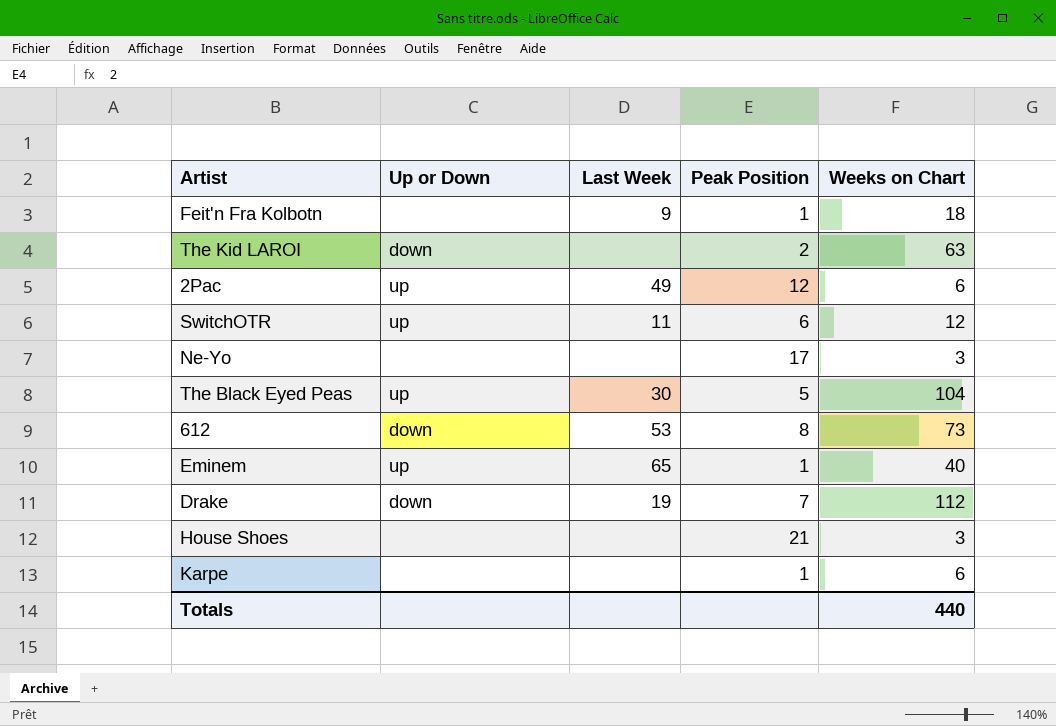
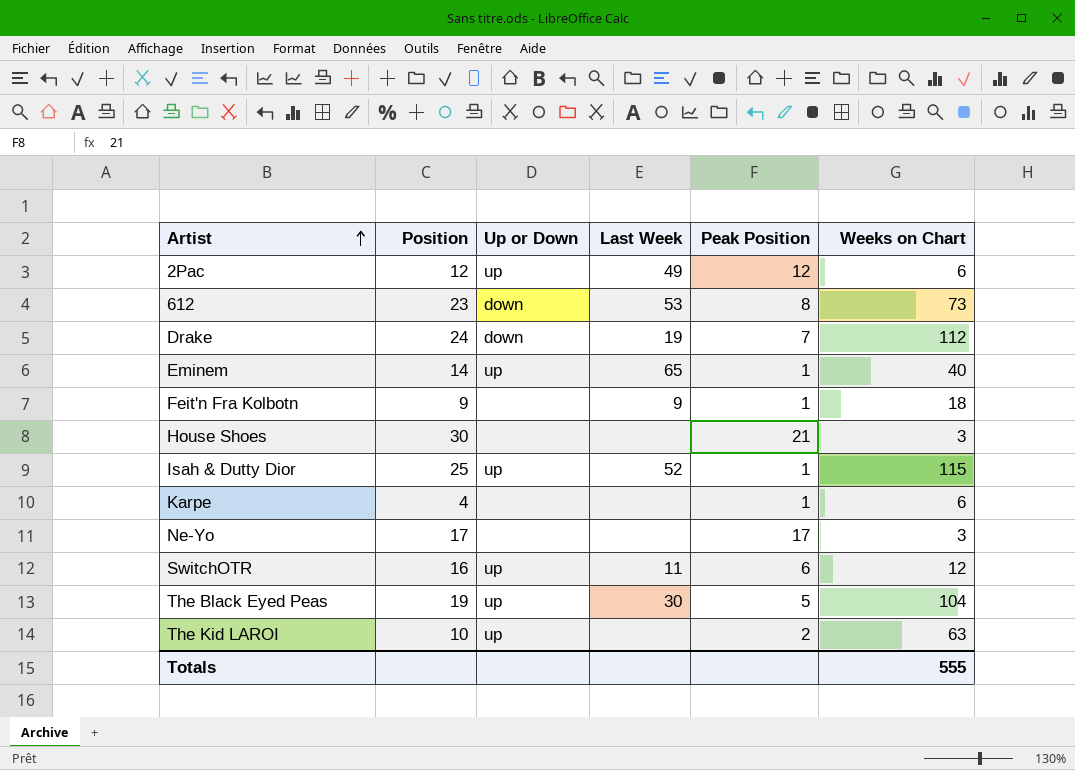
row order: none -> Artist ascending
column Position | position: none -> 2
row Isah & Dutty Dior: none -> 25 | up | 52 | 1 | 115
The Kid LAROI | Up or Down: down -> up
Totals | Weeks on Chart: 440 -> 555

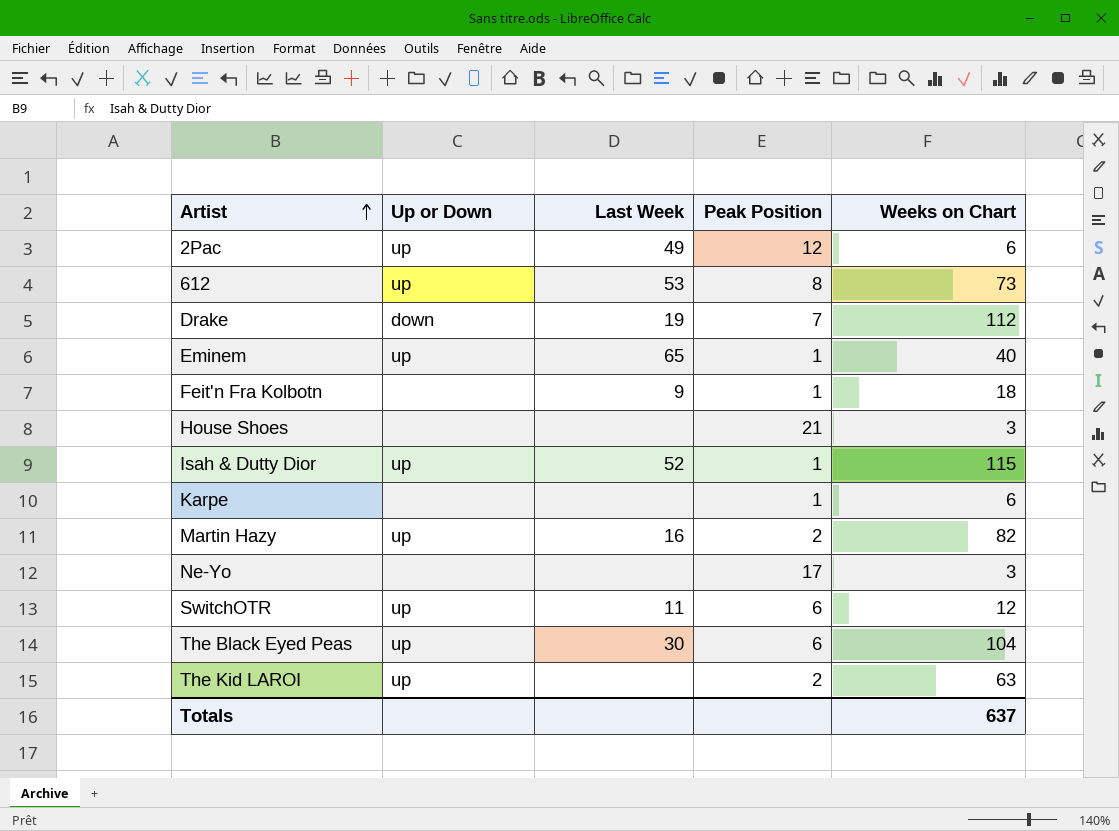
column Position | position: 2 -> none
612 | Up or Down: down -> up
row Martin Hazy: none -> up | 16 | 2 | 82
The Black Eyed Peas | Peak Position: 5 -> 6
Totals | Weeks on Chart: 555 -> 637

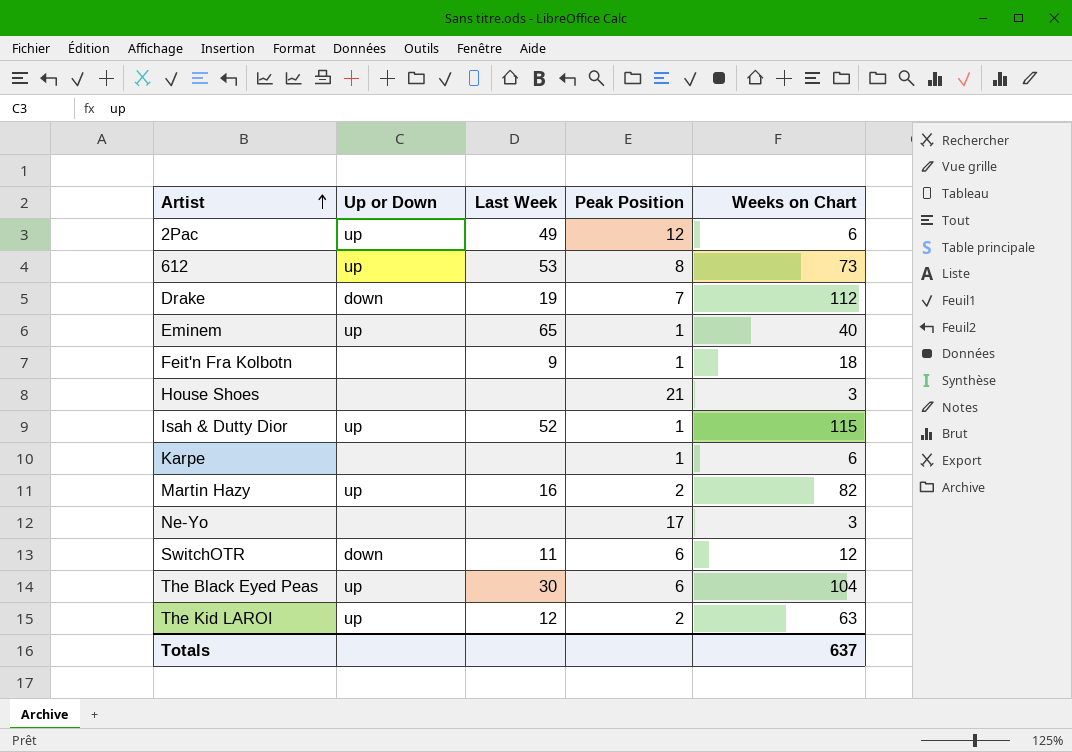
SwitchOTR | Up or Down: up -> down
The Kid LAROI | Last Week: none -> 12

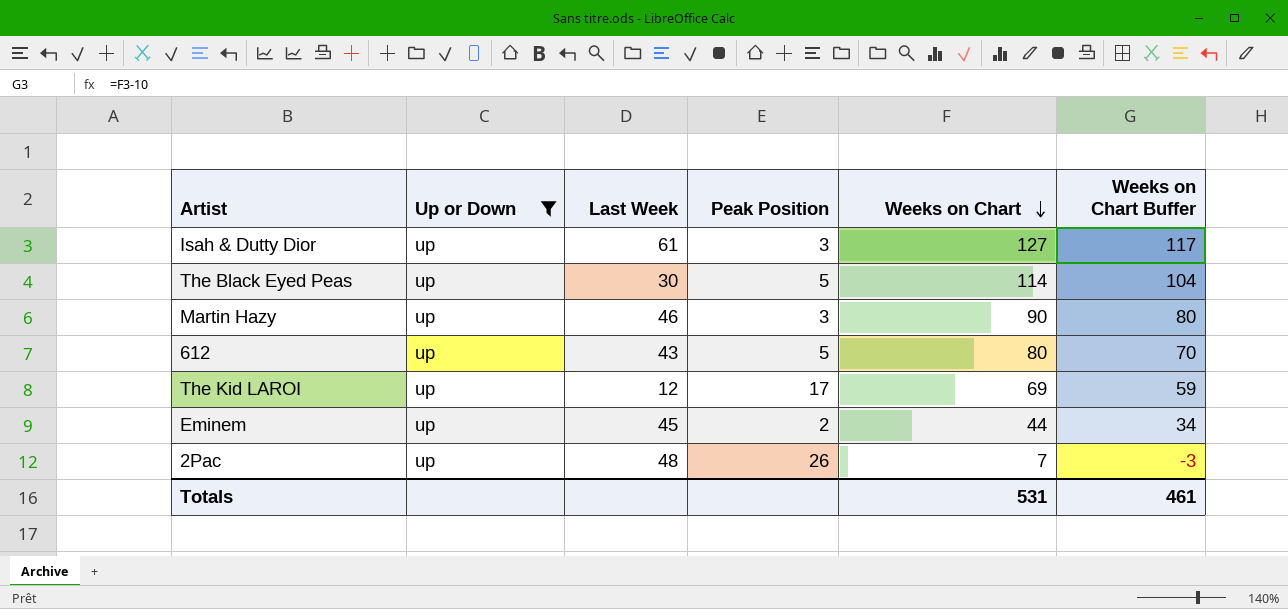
filter: none -> Up or Down = up
row order: Artist ascending -> Weeks on Chart descending
column Weeks on Chart Buffer | formula: none -> [Weeks on Chart] - 10
Isah & Dutty Dior | Last Week: 52 -> 61
Isah & Dutty Dior | Peak Position: 1 -> 3
Isah & Dutty Dior | Weeks on Chart: 115 -> 127
The Black Eyed Peas | Peak Position: 6 -> 5
The Black Eyed Peas | Weeks on Chart: 104 -> 114
Martin Hazy | Last Week: 16 -> 46
Martin Hazy | Peak Position: 2 -> 3
Martin Hazy | Weeks on Chart: 82 -> 90
612 | Last Week: 53 -> 43
612 | Peak Position: 8 -> 5
612 | Weeks on Chart: 73 -> 80
The Kid LAROI | Peak Position: 2 -> 17
The Kid LAROI | Weeks on Chart: 63 -> 69
Eminem | Last Week: 65 -> 45
Eminem | Peak Position: 1 -> 2
Eminem | Weeks on Chart: 40 -> 44
2Pac | Last Week: 49 -> 48
2Pac | Peak Position: 12 -> 26
2Pac | Weeks on Chart: 6 -> 7
Totals | Weeks on Chart: 637 -> 531

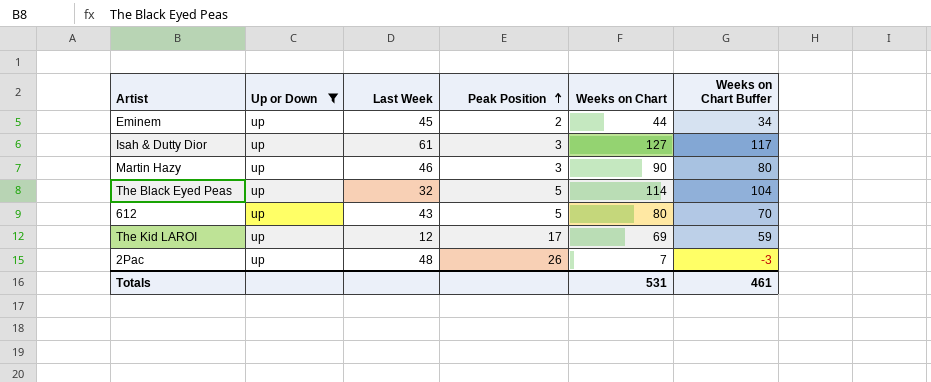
row order: Weeks on Chart descending -> Peak Position ascending
The Black Eyed Peas | Last Week: 30 -> 32

